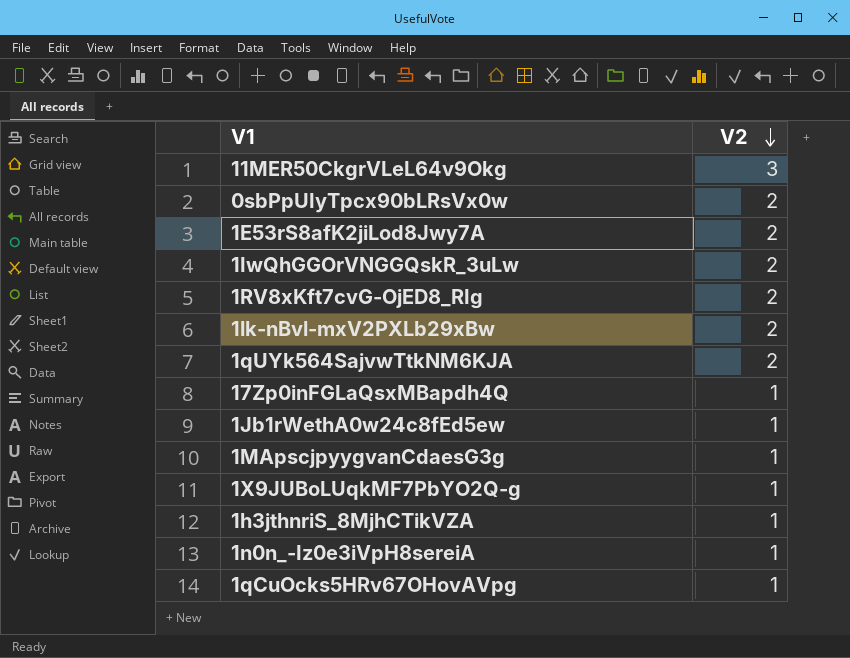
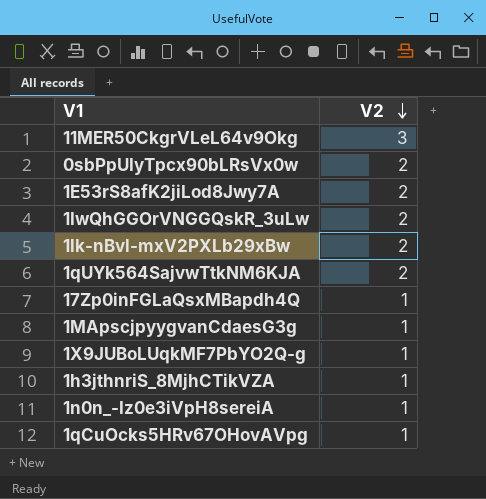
row 1RV8xKft7cvG-OjED8_RIg: 2 -> none
row 1Jb1rWethA0w24c8fEd5ew: 1 -> none

